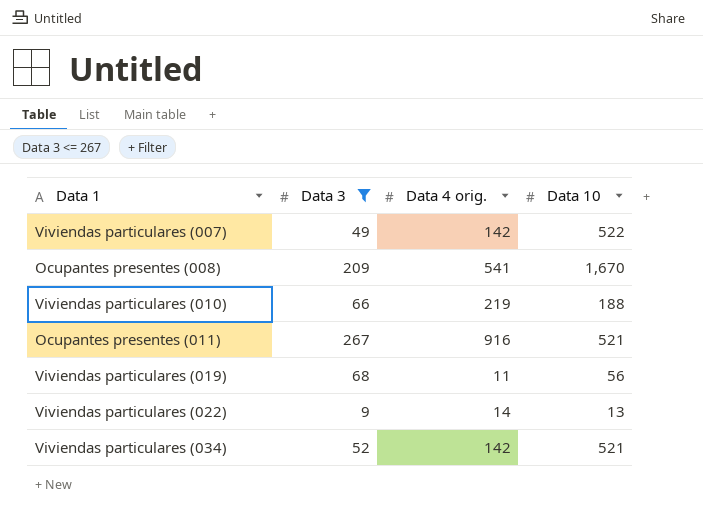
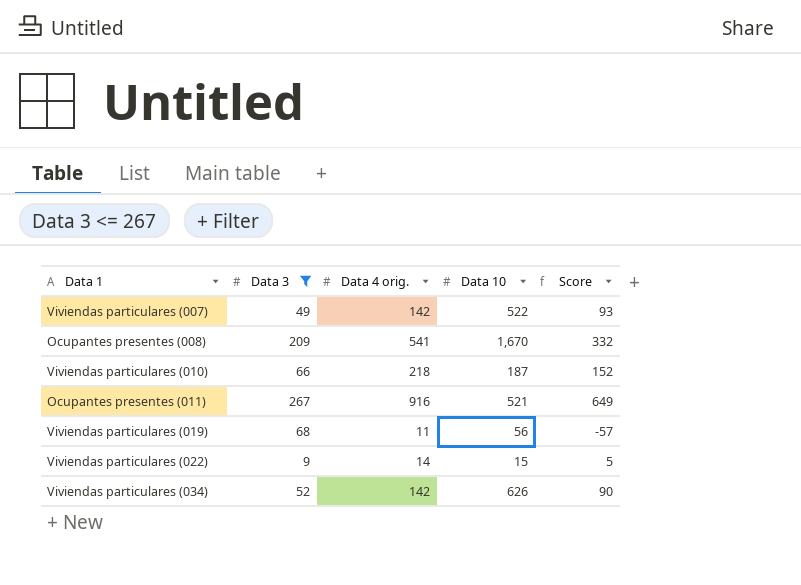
column Score | formula: none -> [Data 4 orig.] - [Data 3]
Viviendas particulares (010) | Data 4 orig.: 219 -> 218
Viviendas particulares (010) | Data 10: 188 -> 187
Viviendas particulares (022) | Data 10: 13 -> 15
Viviendas particulares (034) | Data 10: 521 -> 626

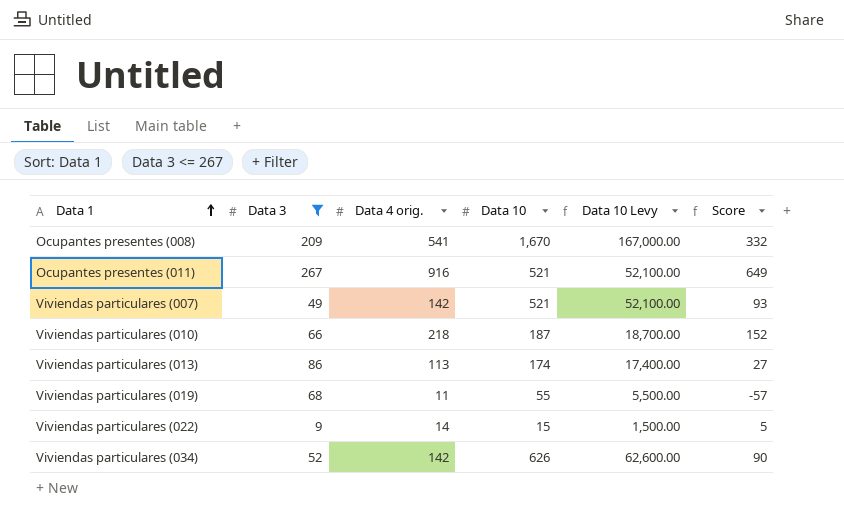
row order: none -> Data 1 ascending
column Data 10 Levy | formula: none -> [Data 10] * 100
Viviendas particulares (007) | Data 10: 522 -> 521
row Viviendas particulares (013): none -> 86 | 113 | 174 | 17,400.00 | 27
Viviendas particulares (019) | Data 10: 56 -> 55

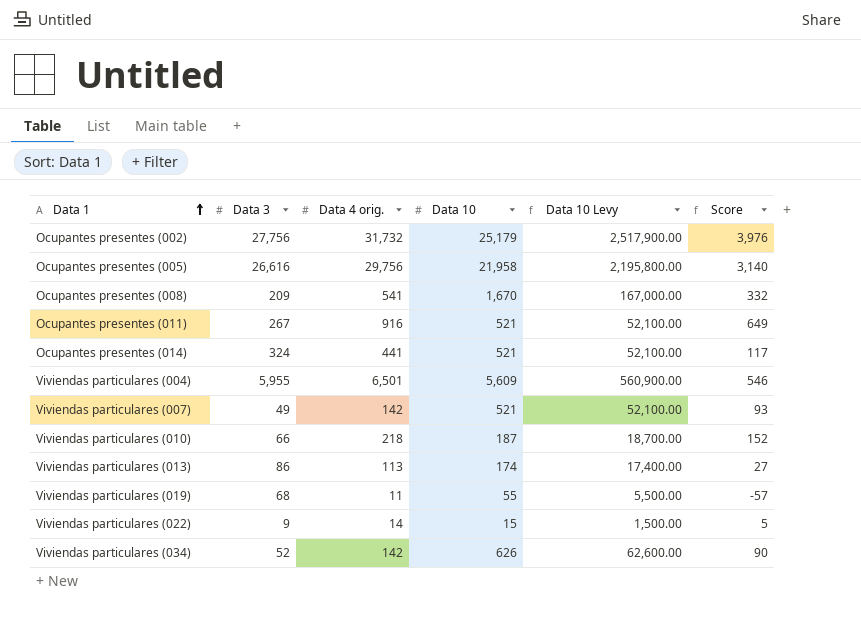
filter: Data 3 <= 267 -> none

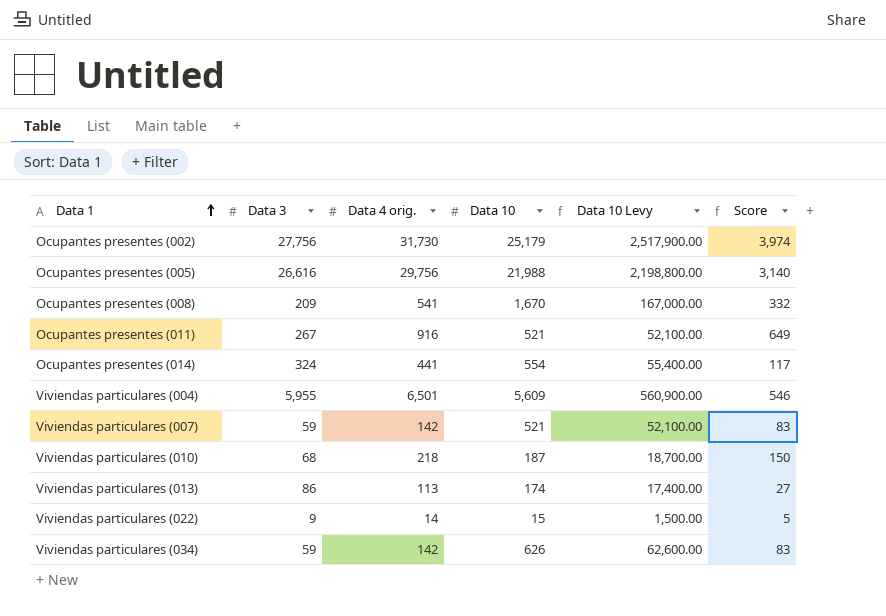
row Viviendas particulares (019): 68 | 11 | 55 | 5,500.00 | -57 -> none
Ocupantes presentes (002) | Data 4 orig.: 31,732 -> 31,730
Ocupantes presentes (002) | Score: 3,976 -> 3,974
Ocupantes presentes (005) | Data 10: 21,958 -> 21,988
Ocupantes presentes (005) | Data 10 Levy: 2,195,800.00 -> 2,198,800.00
Ocupantes presentes (014) | Data 10: 521 -> 554
Ocupantes presentes (014) | Data 10 Levy: 52,100.00 -> 55,400.00
Viviendas particulares (007) | Data 3: 49 -> 59
Viviendas particulares (007) | Score: 93 -> 83
Viviendas particulares (010) | Data 3: 66 -> 68
Viviendas particulares (010) | Score: 152 -> 150
Viviendas particulares (034) | Data 3: 52 -> 59
Viviendas particulares (034) | Score: 90 -> 83

